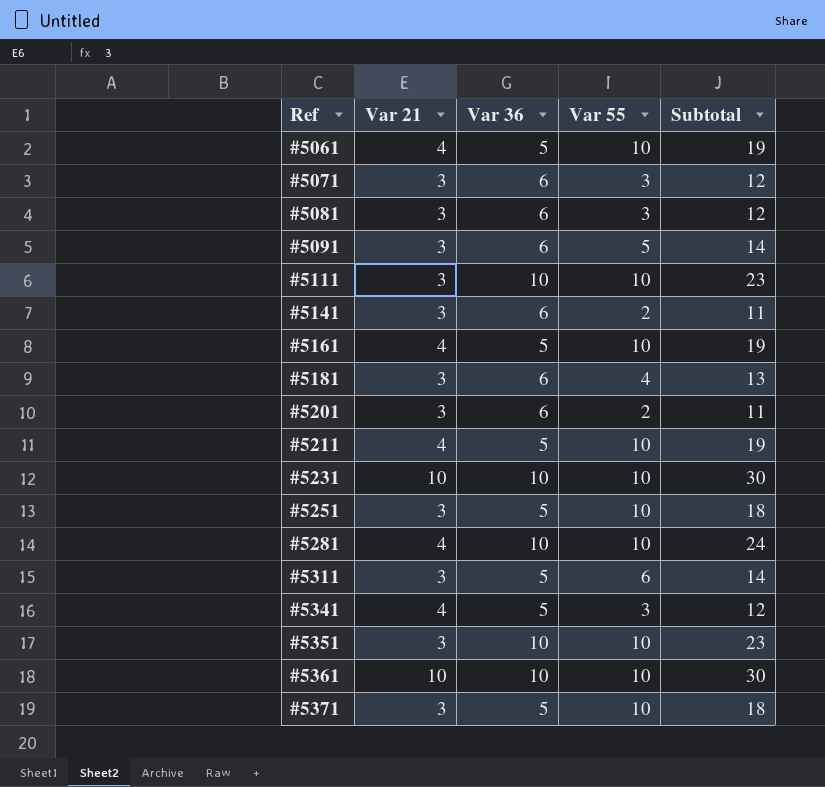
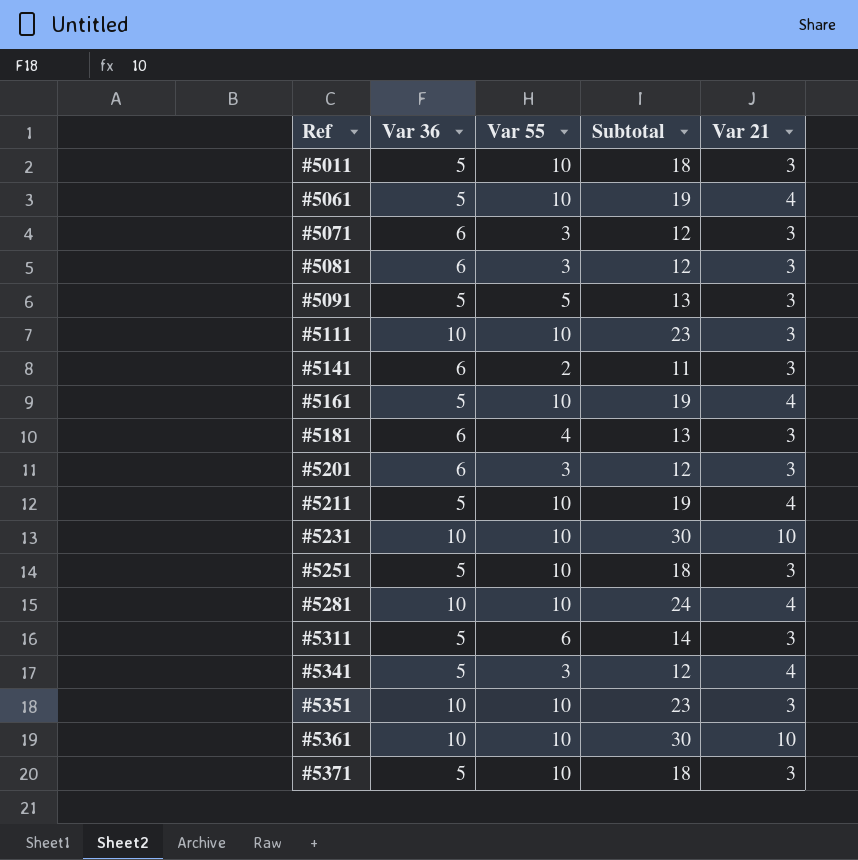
column Var 21 | position: 2 -> 5
row #5011: none -> 5 | 10 | 18 | 3
#5091 | Var 36: 6 -> 5
#5091 | Subtotal: 14 -> 13
#5201 | Var 55: 2 -> 3
#5201 | Subtotal: 11 -> 12

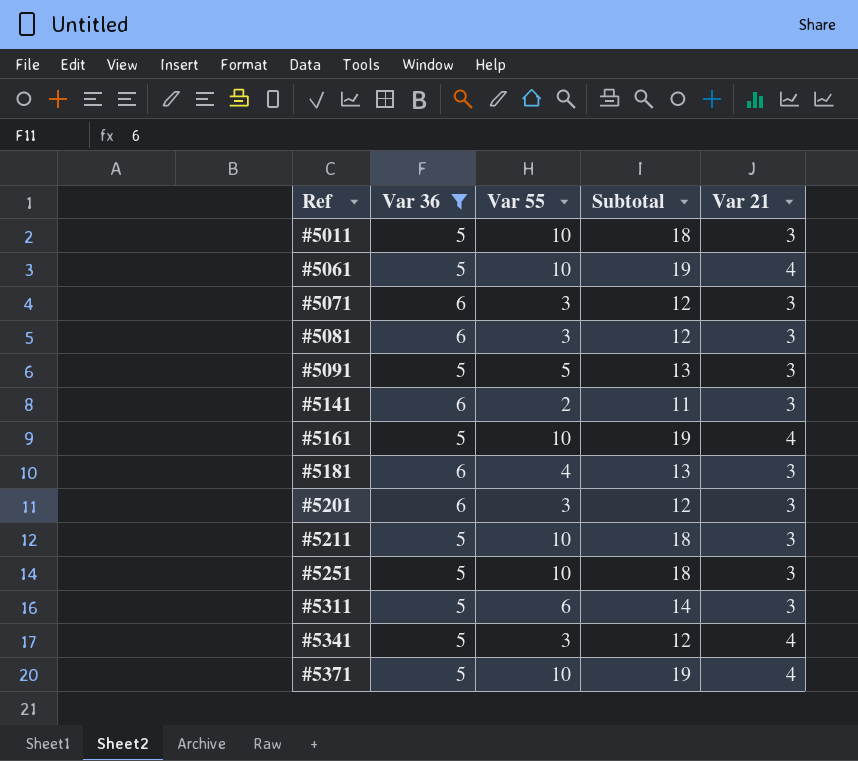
filter: none -> Var 36 != 10
#5211 | Subtotal: 19 -> 18
#5211 | Var 21: 4 -> 3
#5371 | Subtotal: 18 -> 19
#5371 | Var 21: 3 -> 4

